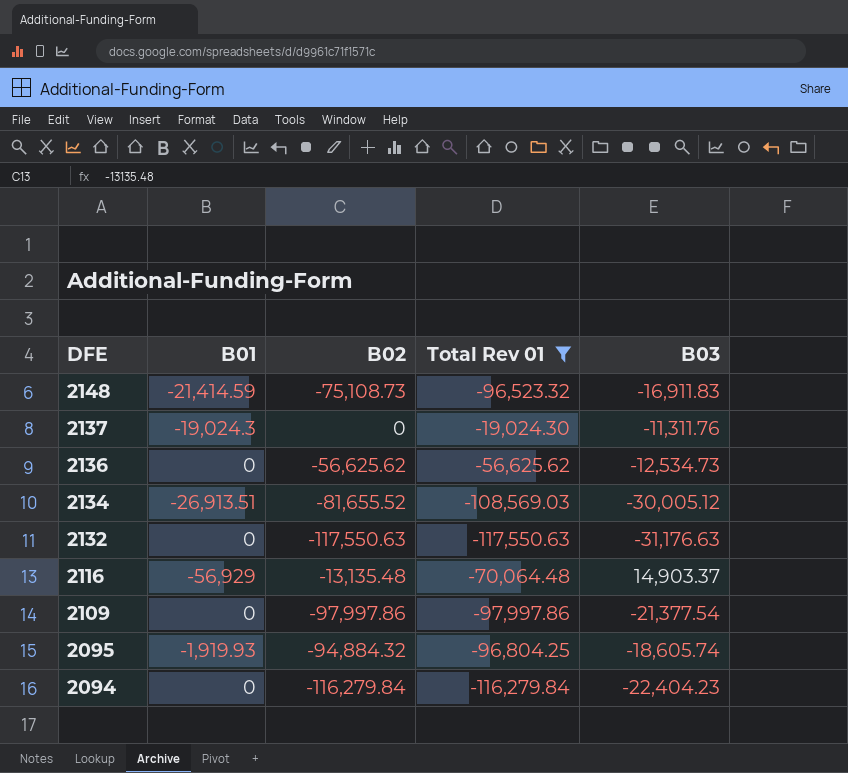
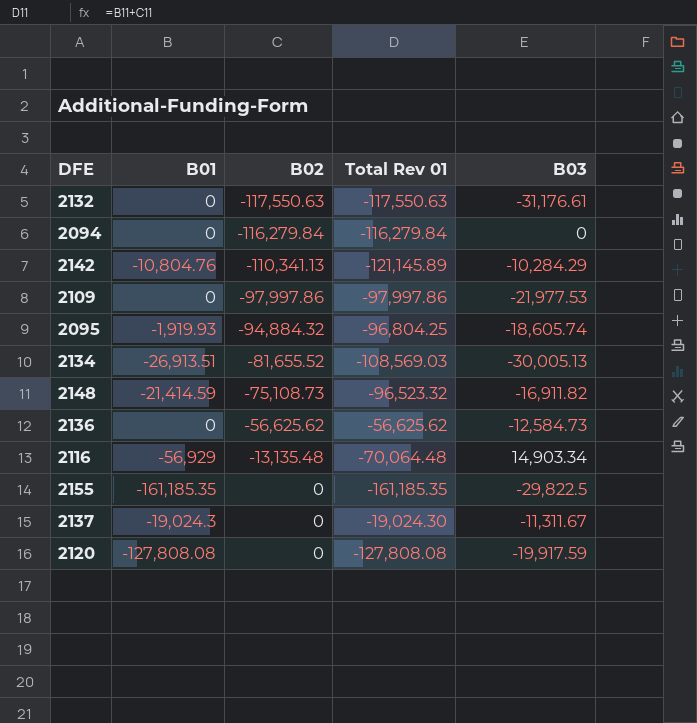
filter: Total Rev 01 >= -117,550.63 -> none
row order: DFE descending -> B02 ascending
2132 | B03: -31,176.63 -> -31,176.61
2094 | B03: -22,404.23 -> 0
2109 | B03: -21,377.54 -> -21,977.53
2134 | B03: -30,005.12 -> -30,005.13
2148 | B03: -16,911.83 -> -16,911.82
2136 | B03: -12,534.73 -> -12,584.73
2116 | B03: 14,903.37 -> 14,903.34
2137 | B03: -11,311.76 -> -11,311.67

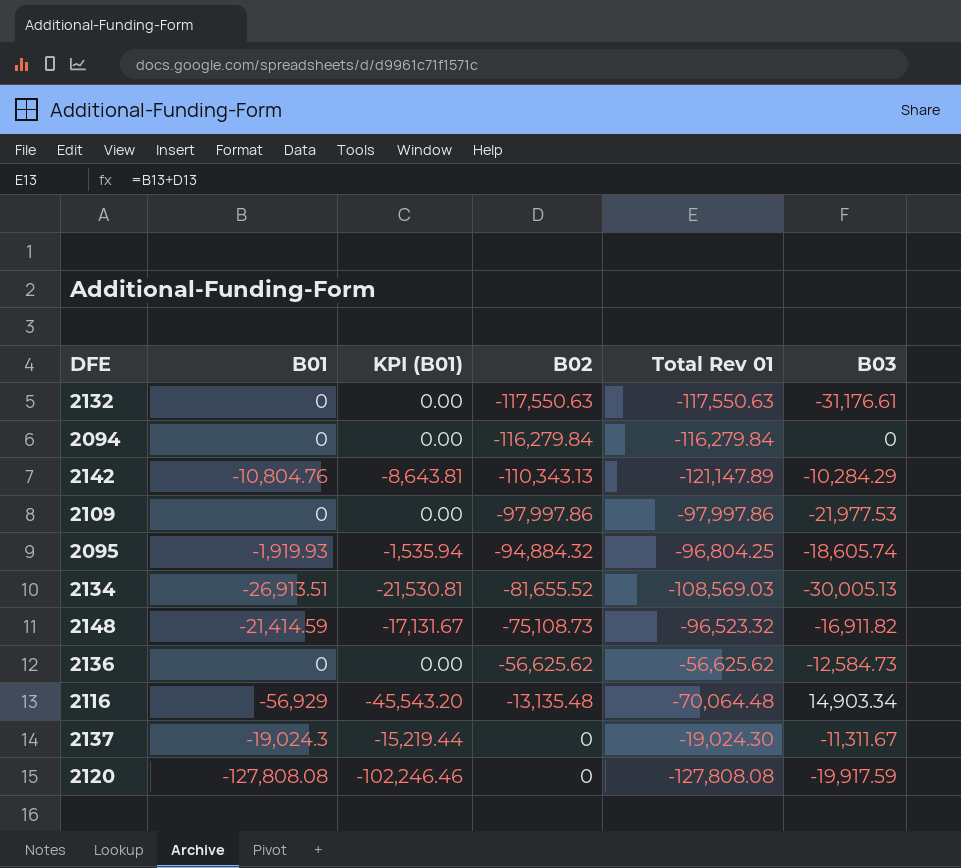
column KPI (B01) | formula: none -> [B01] * 0.8
row 2155: -161,185.35 | 0 | -161,185.35 | -29,822.5 -> none
2142 | B02: -110,341.13 -> -110,343.13
2142 | Total Rev 01: -121,145.89 -> -121,147.89

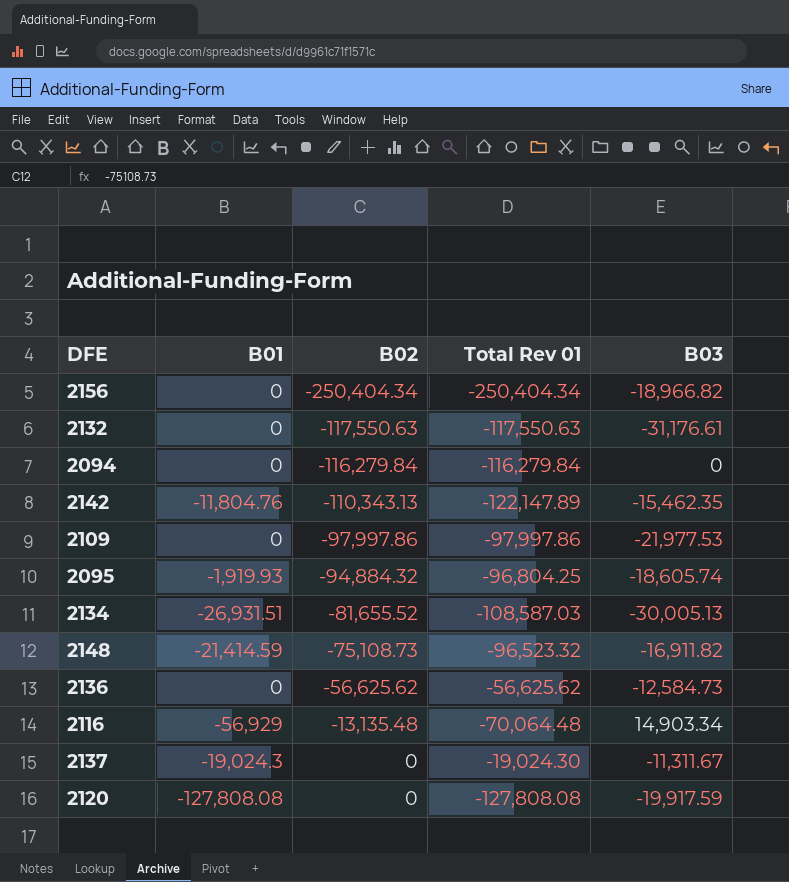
column KPI (B01) | formula: [B01] * 0.8 -> none
row 2156: none -> 0 | -250,404.34 | -250,404.34 | -18,966.82
2142 | B01: -10,804.76 -> -11,804.76
2142 | Total Rev 01: -121,147.89 -> -122,147.89
2142 | B03: -10,284.29 -> -15,462.35
2134 | B01: -26,913.51 -> -26,931.51
2134 | Total Rev 01: -108,569.03 -> -108,587.03

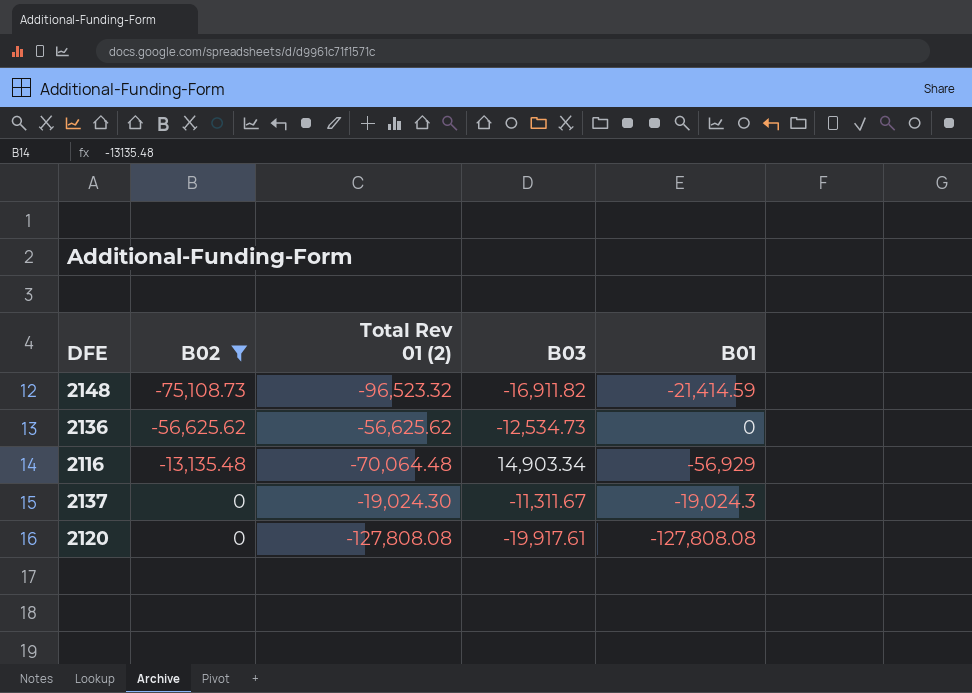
filter: none -> B02 >= -75,108.73
column name: Total Rev 01 -> Total Rev 01 (2)
column B01 | position: 2 -> 5
2136 | B03: -12,584.73 -> -12,534.73
2120 | B03: -19,917.59 -> -19,917.61

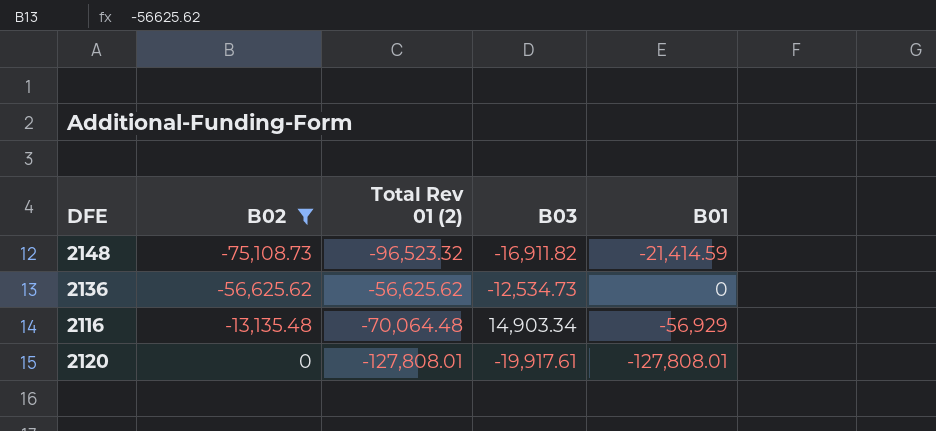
row 2137: 0 | -19,024.30 | -11,311.67 | -19,024.3 -> none
2120 | Total Rev 01 (2): -127,808.08 -> -127,808.01
2120 | B01: -127,808.08 -> -127,808.01

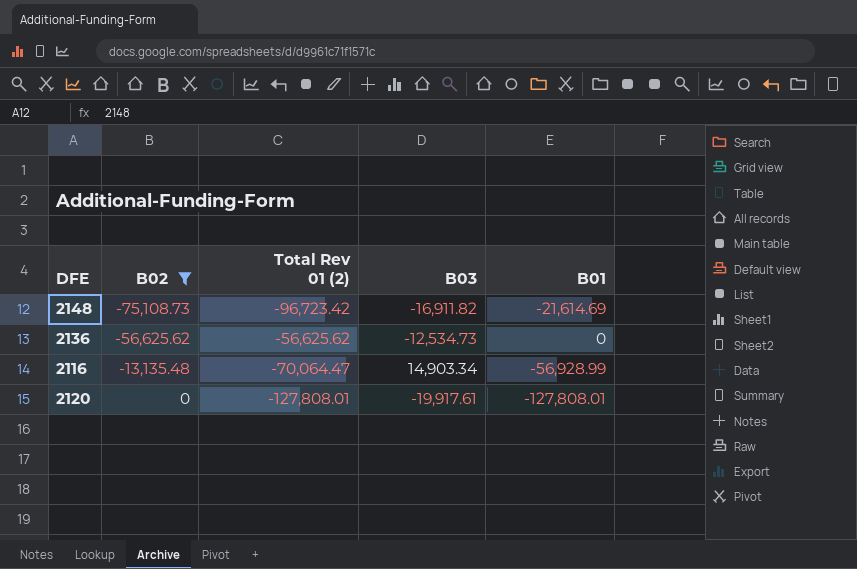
2148 | Total Rev 01 (2): -96,523.32 -> -96,723.42
2148 | B01: -21,414.59 -> -21,614.69
2116 | Total Rev 01 (2): -70,064.48 -> -70,064.47
2116 | B01: -56,929 -> -56,928.99

